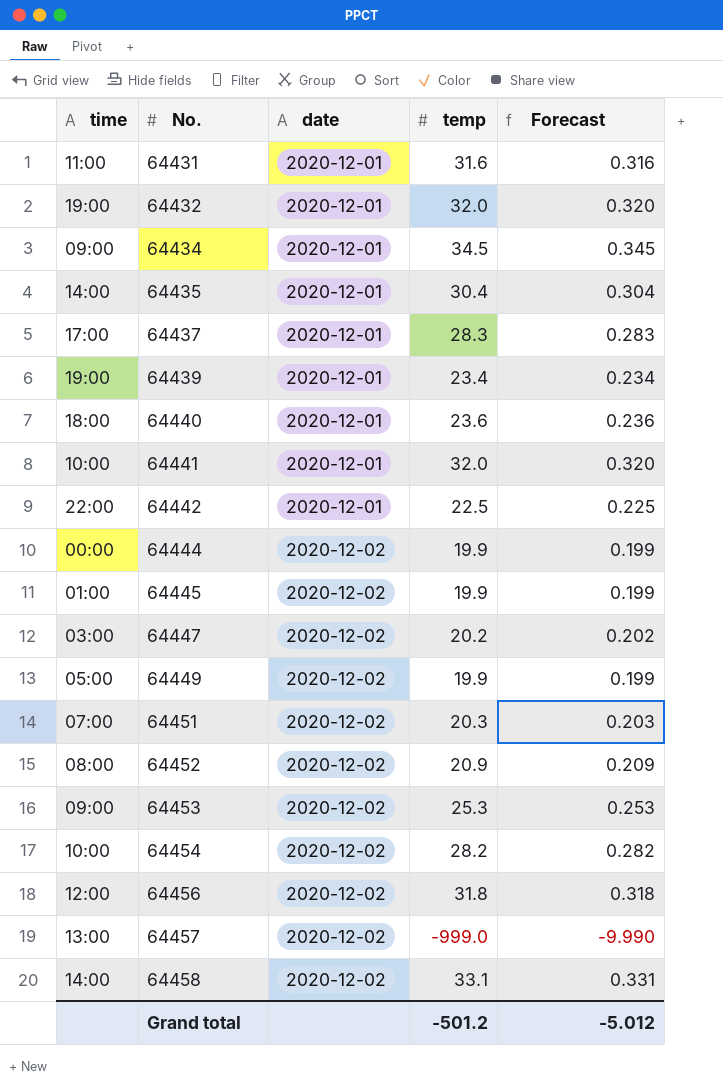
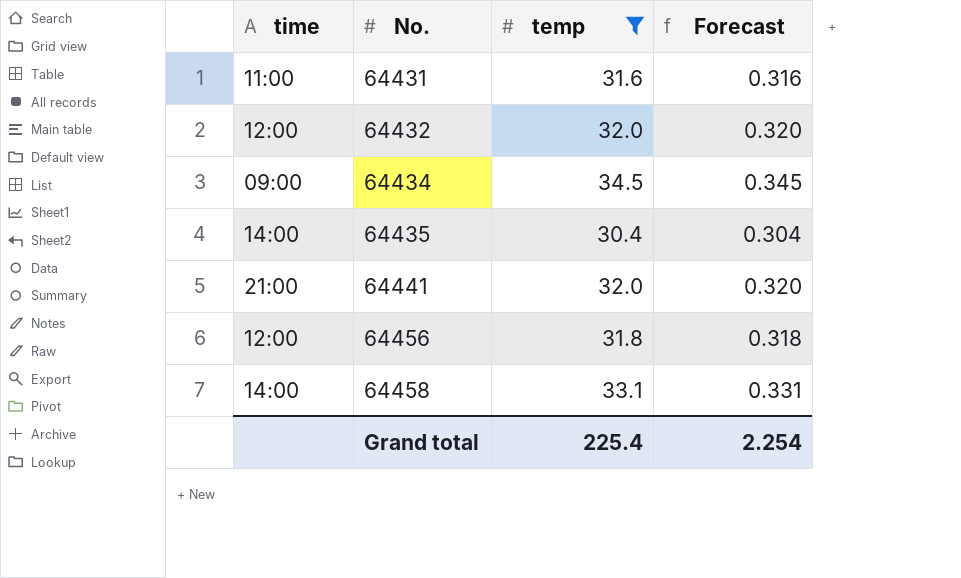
filter: none -> temp >= 30.4
column date | position: 3 -> none
64432 | time: 19:00 -> 12:00
64441 | time: 10:00 -> 21:00
Grand total | temp: -501.2 -> 225.4
Grand total | Forecast: -5.012 -> 2.254

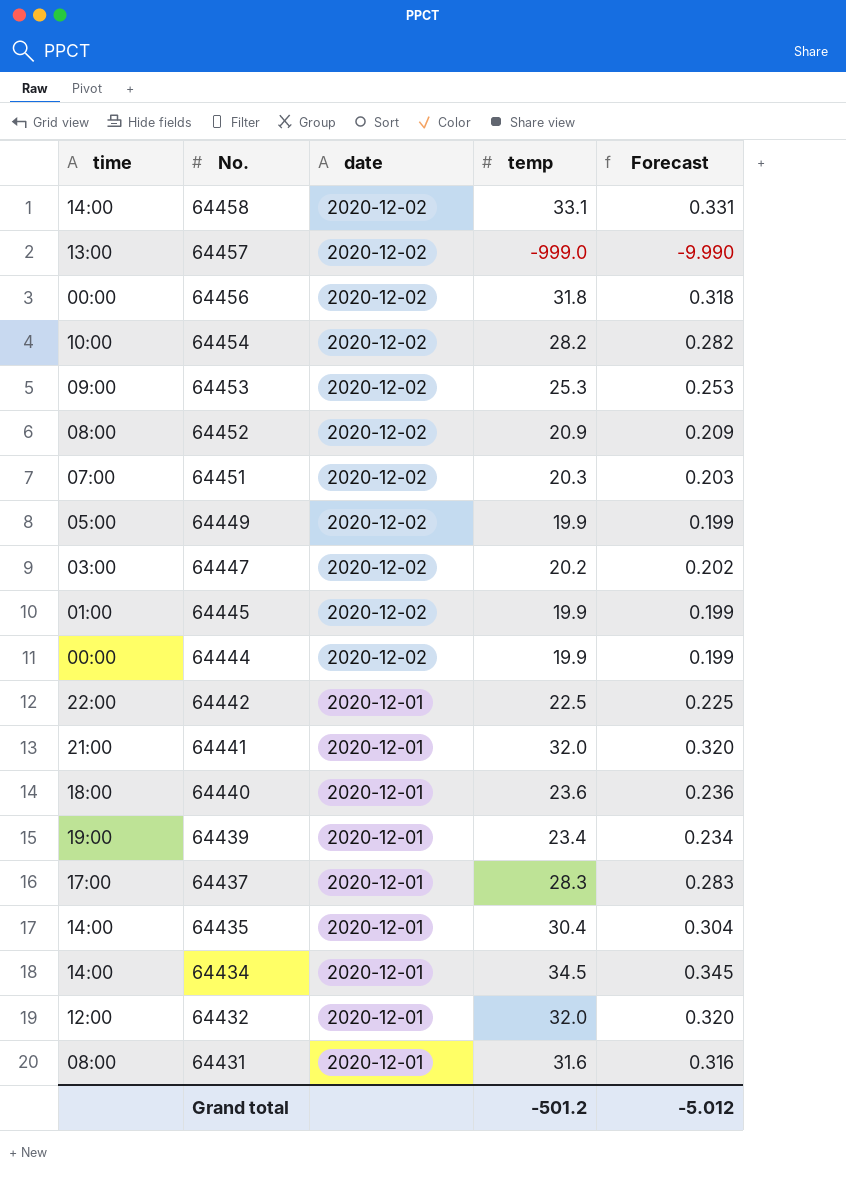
filter: temp >= 30.4 -> none
row order: No. ascending -> No. descending
column date | position: none -> 3
64456 | time: 12:00 -> 00:00
64434 | time: 09:00 -> 14:00
64431 | time: 11:00 -> 08:00
Grand total | temp: 225.4 -> -501.2
Grand total | Forecast: 2.254 -> -5.012

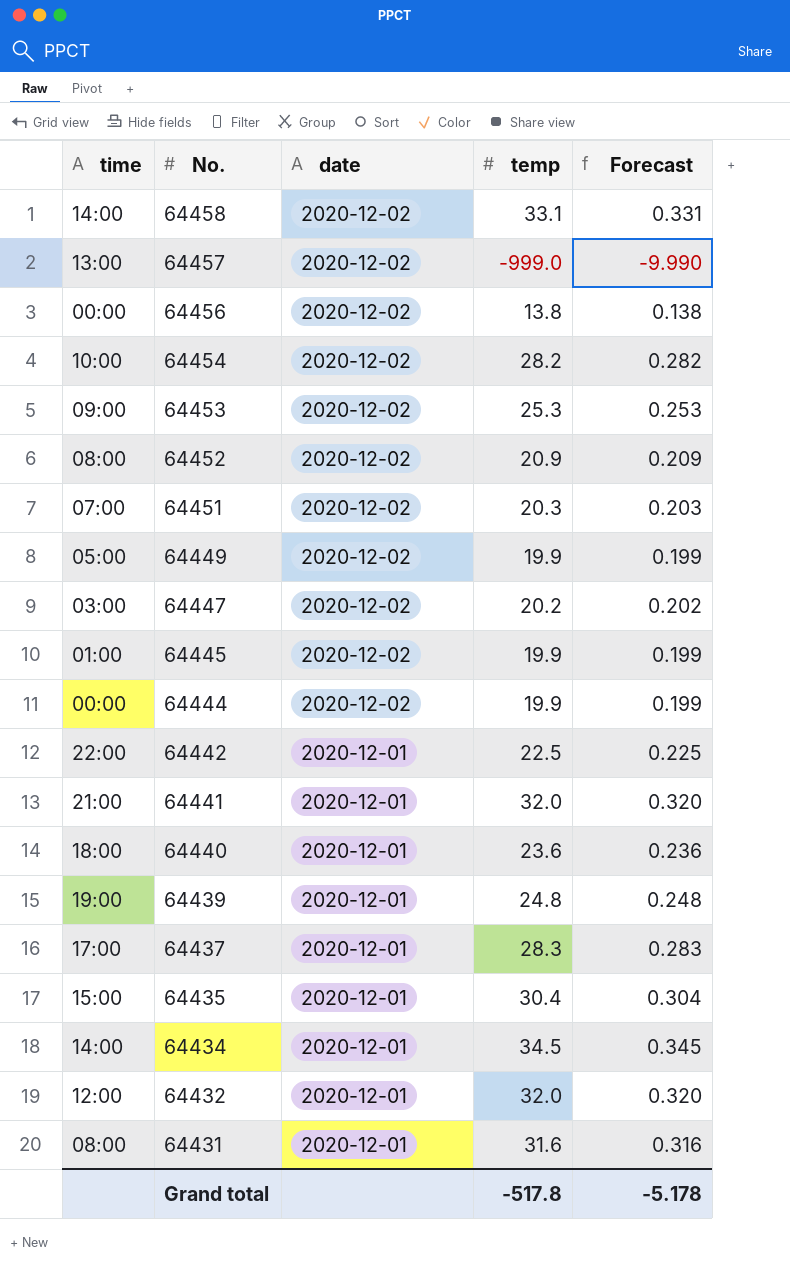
64456 | temp: 31.8 -> 13.8
64456 | Forecast: 0.318 -> 0.138
64439 | temp: 23.4 -> 24.8
64439 | Forecast: 0.234 -> 0.248
64435 | time: 14:00 -> 15:00
Grand total | temp: -501.2 -> -517.8
Grand total | Forecast: -5.012 -> -5.178

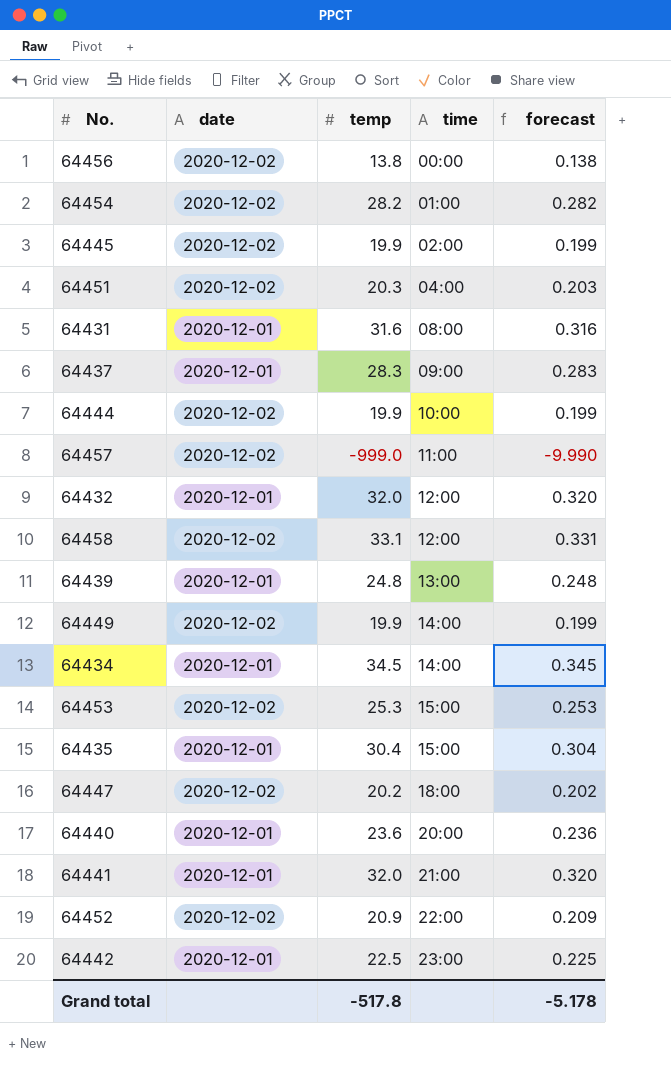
row order: No. descending -> time ascending
column time | position: 1 -> 4
column name: Forecast -> forecast
64454 | time: 10:00 -> 01:00
64445 | time: 01:00 -> 02:00
64451 | time: 07:00 -> 04:00
64437 | time: 17:00 -> 09:00
64444 | time: 00:00 -> 10:00
64457 | time: 13:00 -> 11:00
64458 | time: 14:00 -> 12:00
64439 | time: 19:00 -> 13:00
64449 | time: 05:00 -> 14:00
64453 | time: 09:00 -> 15:00
64447 | time: 03:00 -> 18:00
64440 | time: 18:00 -> 20:00
64452 | time: 08:00 -> 22:00
64442 | time: 22:00 -> 23:00

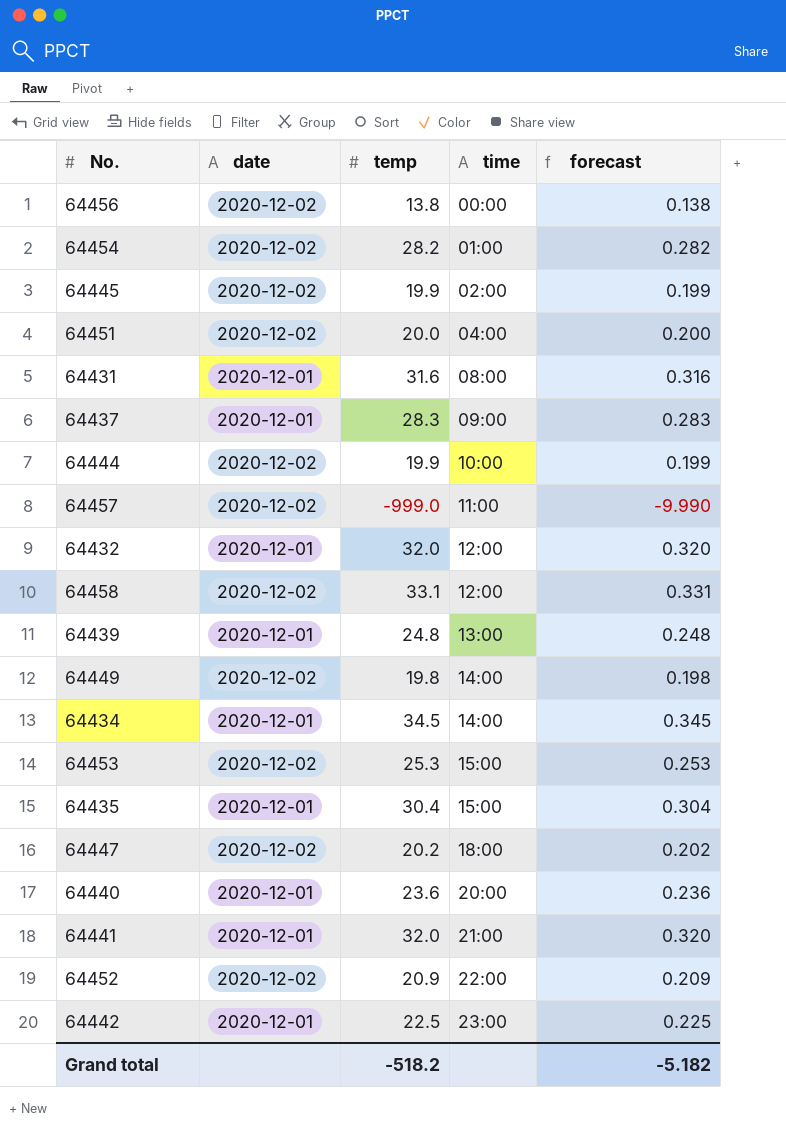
64451 | temp: 20.3 -> 20.0
64451 | forecast: 0.203 -> 0.200
64449 | temp: 19.9 -> 19.8
64449 | forecast: 0.199 -> 0.198
Grand total | temp: -517.8 -> -518.2
Grand total | forecast: -5.178 -> -5.182

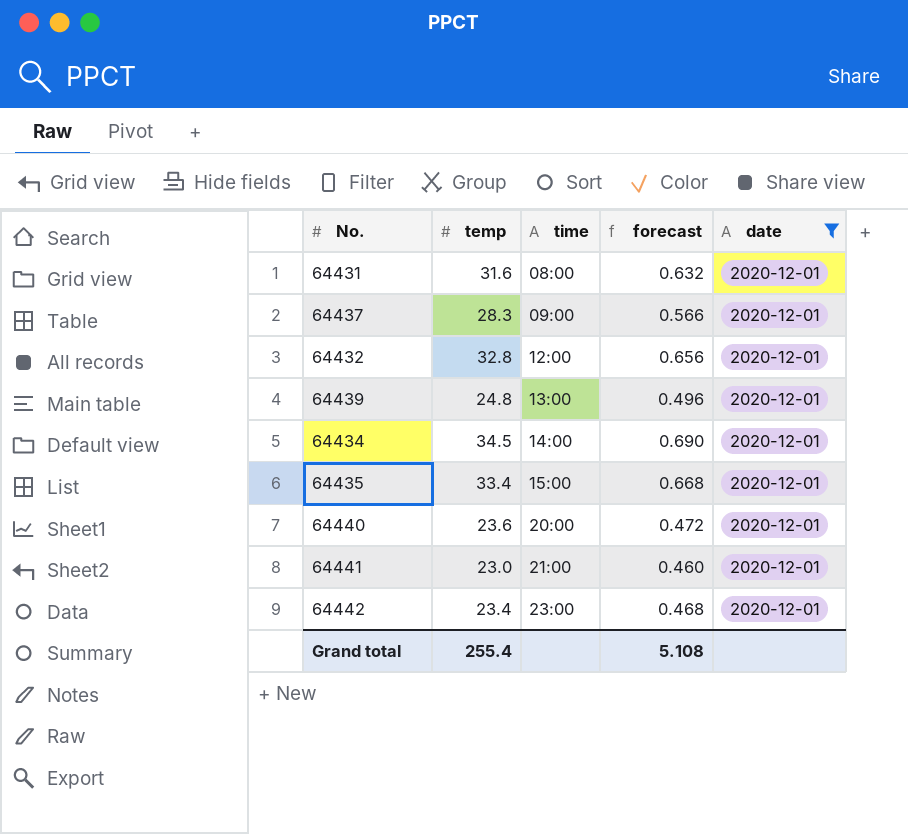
filter: none -> date = 2020-12-01
column forecast | formula: [temp] * 0.01 -> [temp] * 0.02
column date | position: 2 -> 5
64432 | temp: 32.0 -> 32.8
64435 | temp: 30.4 -> 33.4
64441 | temp: 32.0 -> 23.0
64442 | temp: 22.5 -> 23.4
Grand total | temp: -518.2 -> 255.4
Grand total | forecast: -5.182 -> 5.108

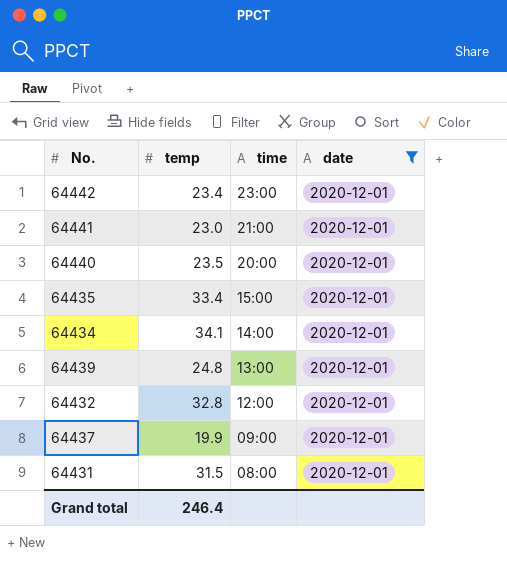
row order: time ascending -> time descending
column forecast | formula: [temp] * 0.02 -> none
64440 | temp: 23.6 -> 23.5
64434 | temp: 34.5 -> 34.1
64437 | temp: 28.3 -> 19.9
64431 | temp: 31.6 -> 31.5
Grand total | temp: 255.4 -> 246.4

